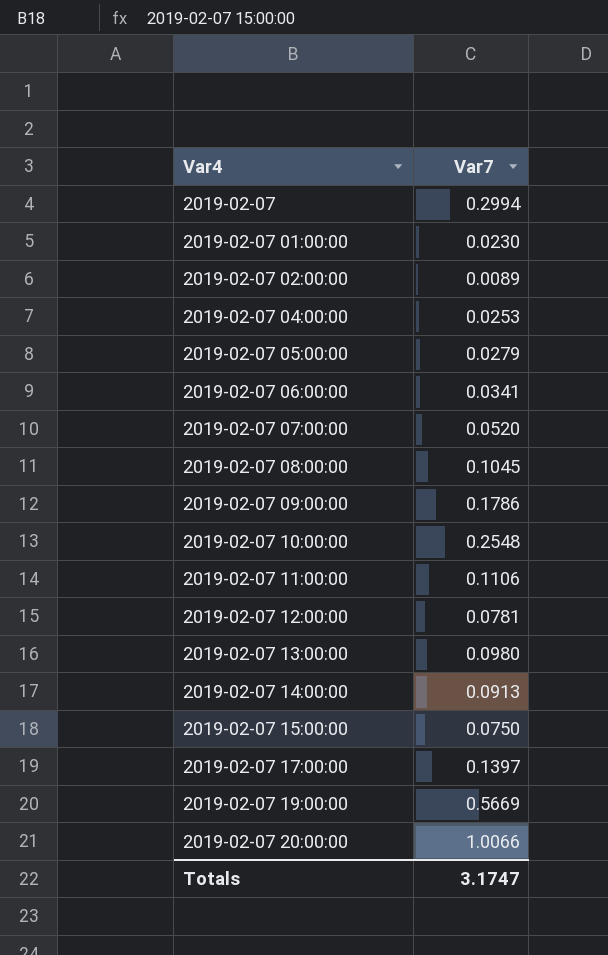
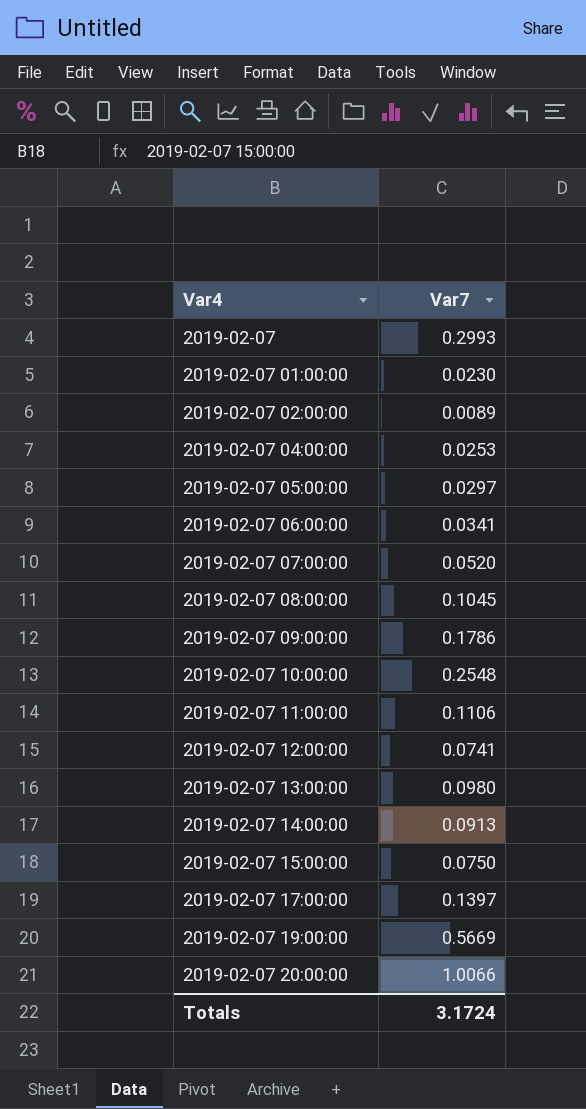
2019-02-07 | Var7: 0.2994 -> 0.2993
2019-02-07 05:00:00 | Var7: 0.0279 -> 0.0297
2019-02-07 12:00:00 | Var7: 0.0781 -> 0.0741
Totals | Var7: 3.1747 -> 3.1724

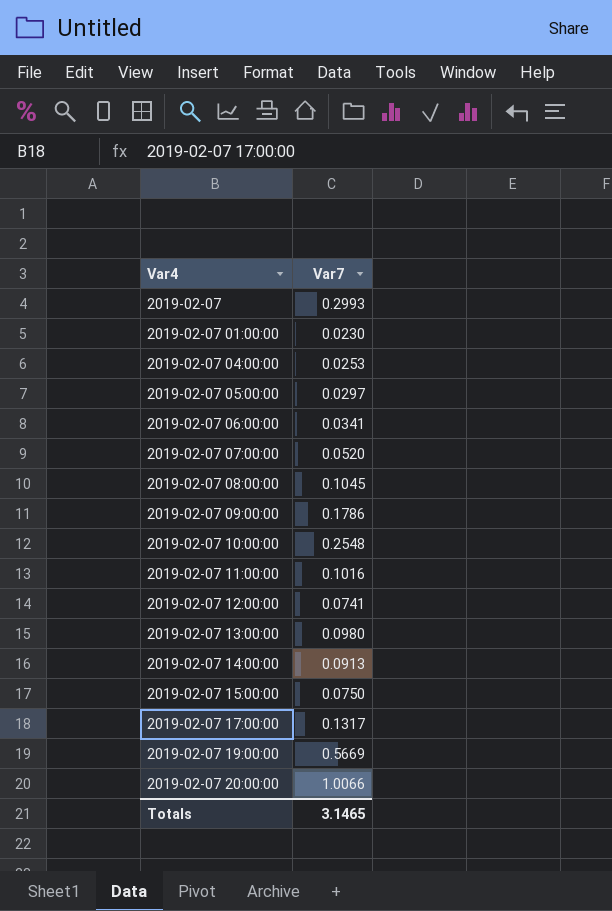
row 2019-02-07 02:00:00: 0.0089 -> none
2019-02-07 11:00:00 | Var7: 0.1106 -> 0.1016
2019-02-07 17:00:00 | Var7: 0.1397 -> 0.1317
Totals | Var7: 3.1724 -> 3.1465

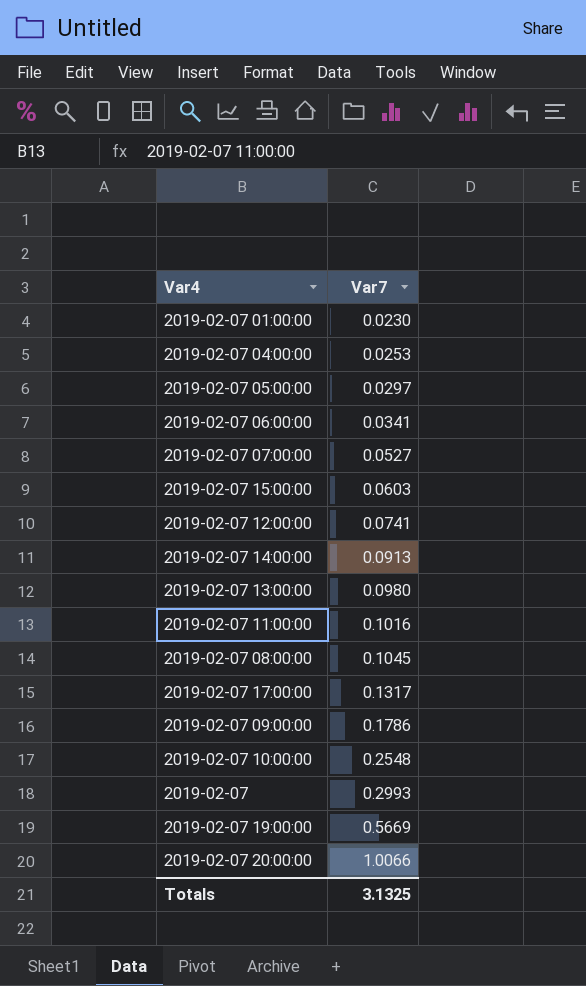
row order: Var4 ascending -> Var7 ascending
2019-02-07 07:00:00 | Var7: 0.0520 -> 0.0527
2019-02-07 15:00:00 | Var7: 0.0750 -> 0.0603
Totals | Var7: 3.1465 -> 3.1325

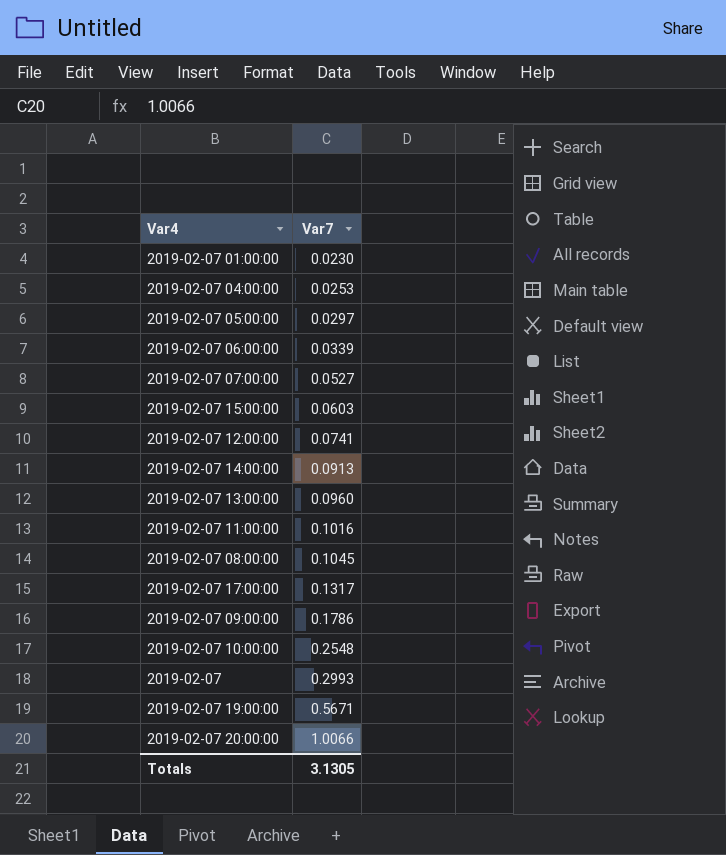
2019-02-07 06:00:00 | Var7: 0.0341 -> 0.0339
2019-02-07 13:00:00 | Var7: 0.0980 -> 0.0960
2019-02-07 19:00:00 | Var7: 0.5669 -> 0.5671
Totals | Var7: 3.1325 -> 3.1305

